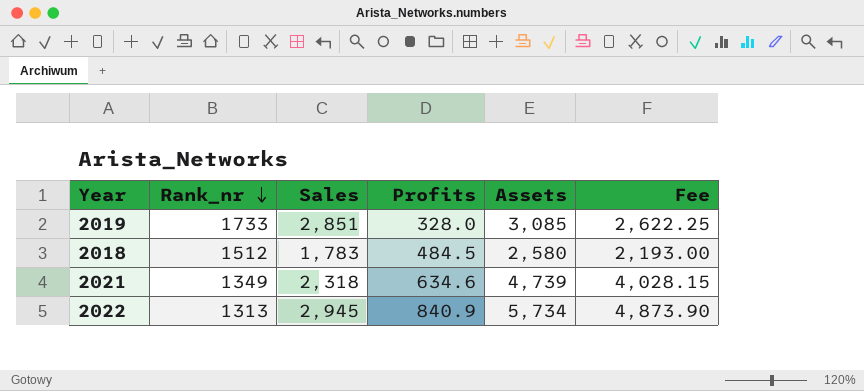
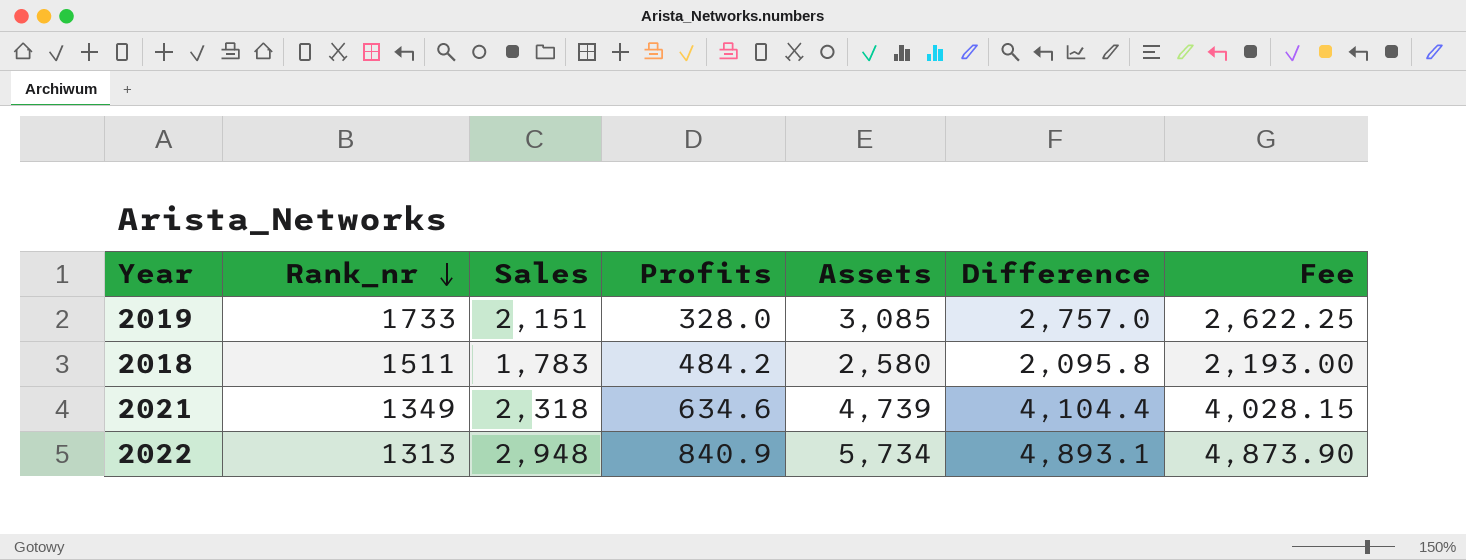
column Difference | formula: none -> [Assets] - [Profits]
2019 | Sales: 2,851 -> 2,151
2018 | Rank_nr: 1512 -> 1511
2018 | Profits: 484.5 -> 484.2
2022 | Sales: 2,945 -> 2,948

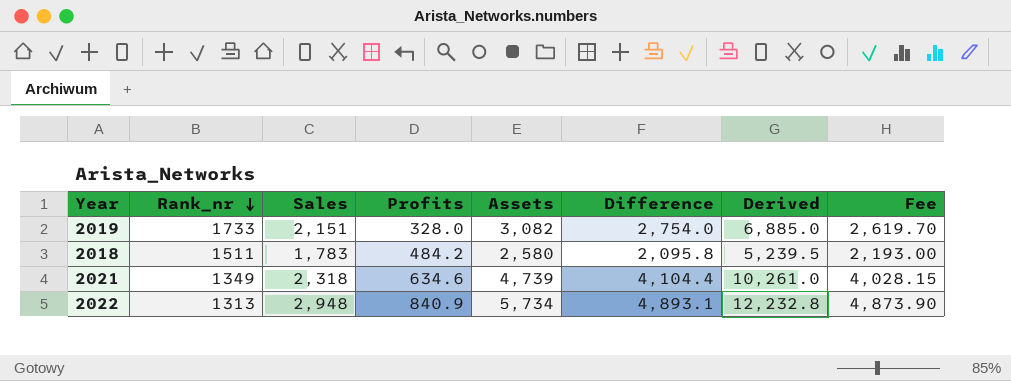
column Derived | formula: none -> [Difference] * 2.5
2019 | Assets: 3,085 -> 3,082
2019 | Difference: 2,757.0 -> 2,754.0
2019 | Fee: 2,622.25 -> 2,619.70

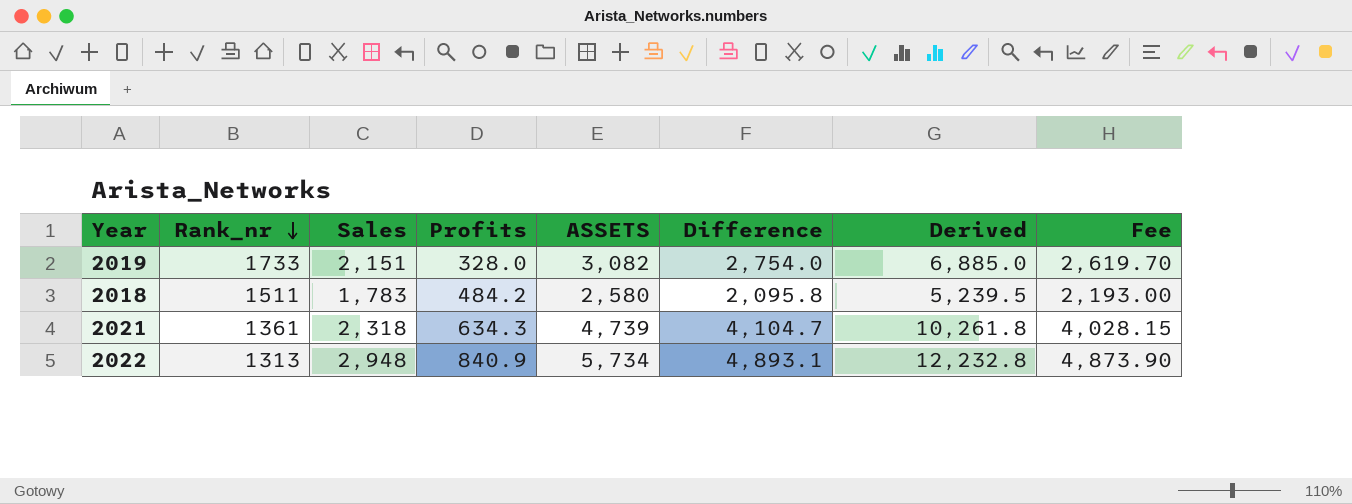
column name: Assets -> ASSETS
2021 | Rank_nr: 1349 -> 1361
2021 | Profits: 634.6 -> 634.3
2021 | Difference: 4,104.4 -> 4,104.7
2021 | Derived: 10,261.0 -> 10,261.8

